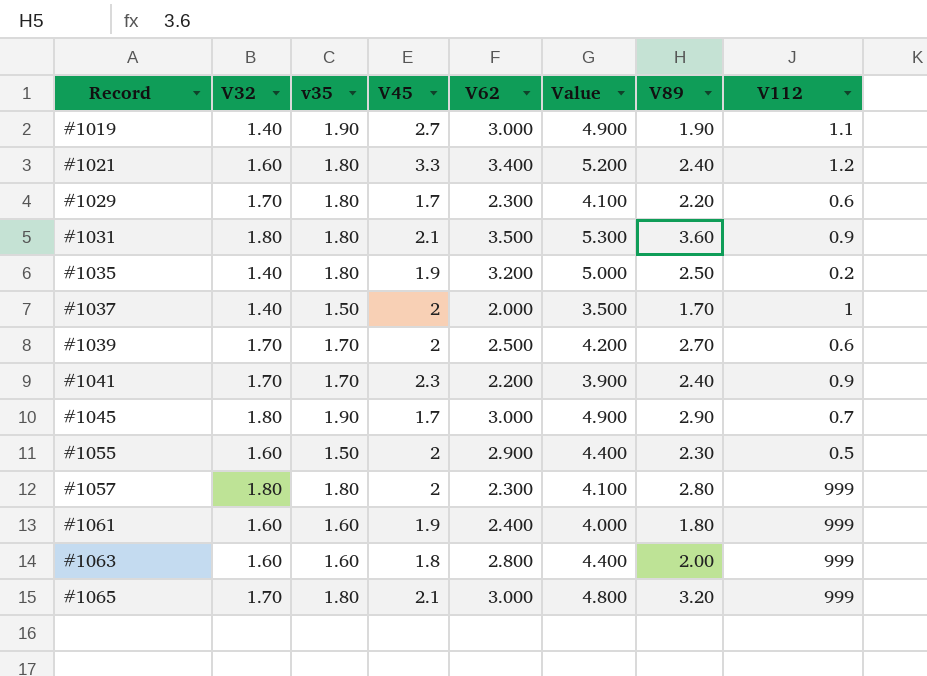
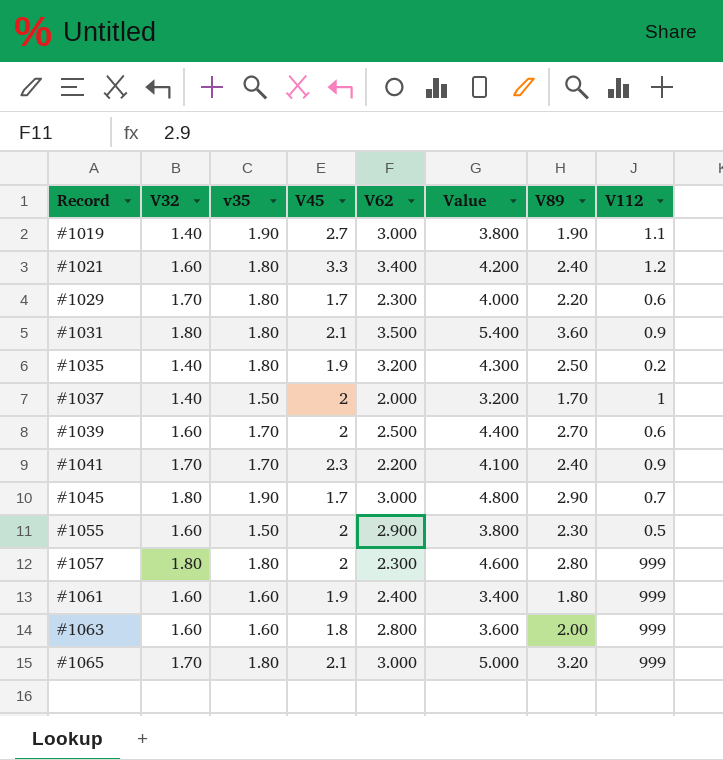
column Value | formula: [v35] + [V62] -> [v35] + [V89]
#1039 | V32: 1.70 -> 1.60

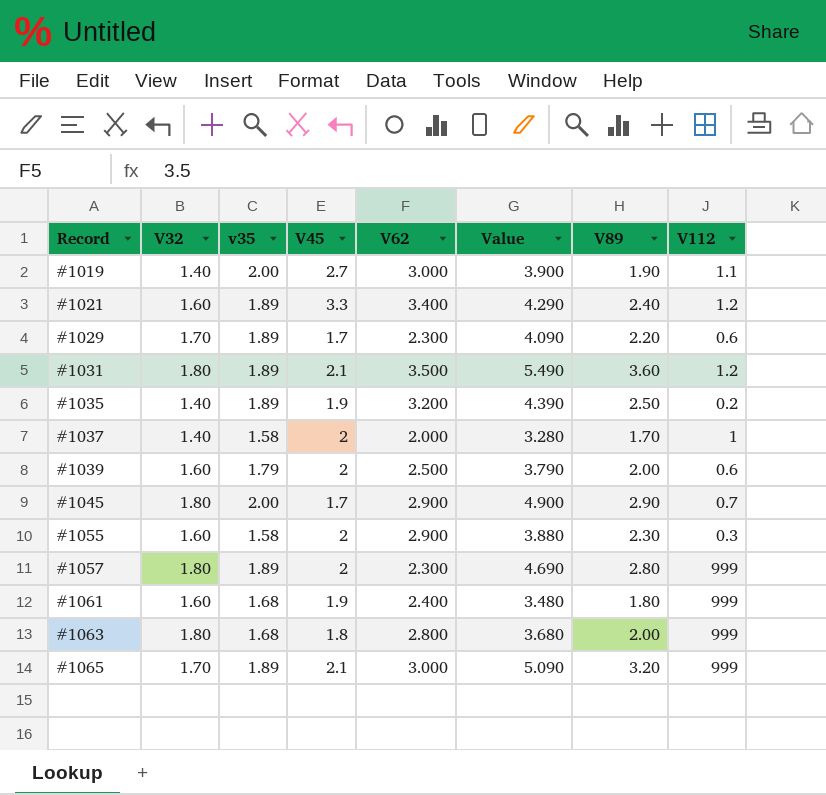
row #1041: 1.70 | 1.70 | 2.3 | 2.200 | 4.100 | 2.40 | 0.9 -> none
#1019 | v35: 1.90 -> 2.00
#1019 | Value: 3.800 -> 3.900
#1021 | v35: 1.80 -> 1.89
#1021 | Value: 4.200 -> 4.290
#1029 | v35: 1.80 -> 1.89
#1029 | Value: 4.000 -> 4.090
#1031 | v35: 1.80 -> 1.89
#1031 | Value: 5.400 -> 5.490
#1031 | V112: 0.9 -> 1.2
#1035 | v35: 1.80 -> 1.89
#1035 | Value: 4.300 -> 4.390
#1037 | v35: 1.50 -> 1.58
#1037 | Value: 3.200 -> 3.280
#1039 | v35: 1.70 -> 1.79
#1039 | Value: 4.400 -> 3.790
#1039 | V89: 2.70 -> 2.00
#1045 | v35: 1.90 -> 2.00
#1045 | V62: 3.000 -> 2.900
#1045 | Value: 4.800 -> 4.900
#1055 | v35: 1.50 -> 1.58
#1055 | Value: 3.800 -> 3.880
#1055 | V112: 0.5 -> 0.3
#1057 | v35: 1.80 -> 1.89
#1057 | Value: 4.600 -> 4.690
#1061 | v35: 1.60 -> 1.68
#1061 | Value: 3.400 -> 3.480
#1063 | V32: 1.60 -> 1.80
#1063 | v35: 1.60 -> 1.68
#1063 | Value: 3.600 -> 3.680
#1065 | v35: 1.80 -> 1.89
#1065 | Value: 5.000 -> 5.090

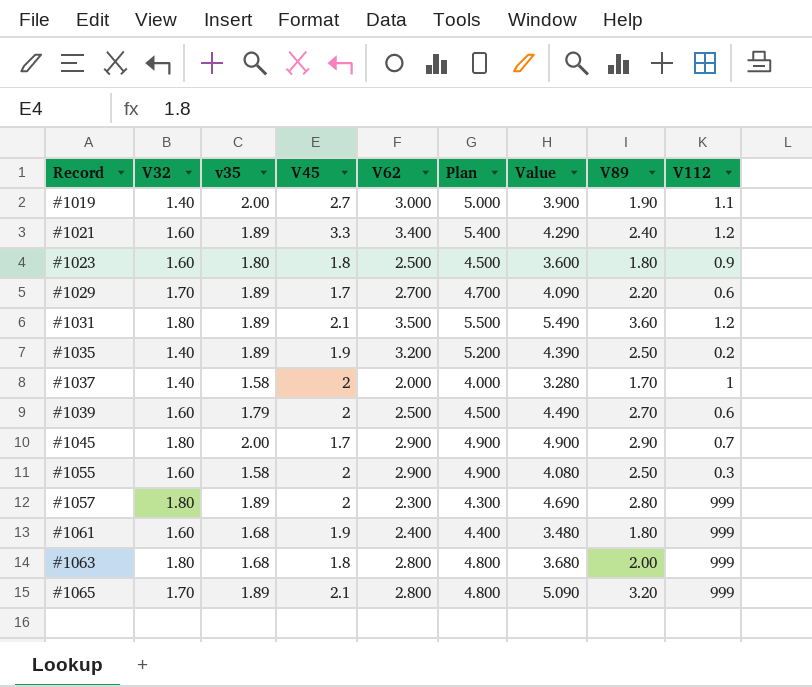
column Plan | formula: none -> [V62] + 2
row #1023: none -> 1.60 | 1.80 | 1.8 | 2.500 | 4.500 | 3.600 | 1.80 | 0.9
#1029 | V62: 2.300 -> 2.700
#1039 | Value: 3.790 -> 4.490
#1039 | V89: 2.00 -> 2.70
#1055 | Value: 3.880 -> 4.080
#1055 | V89: 2.30 -> 2.50
#1065 | V62: 3.000 -> 2.800

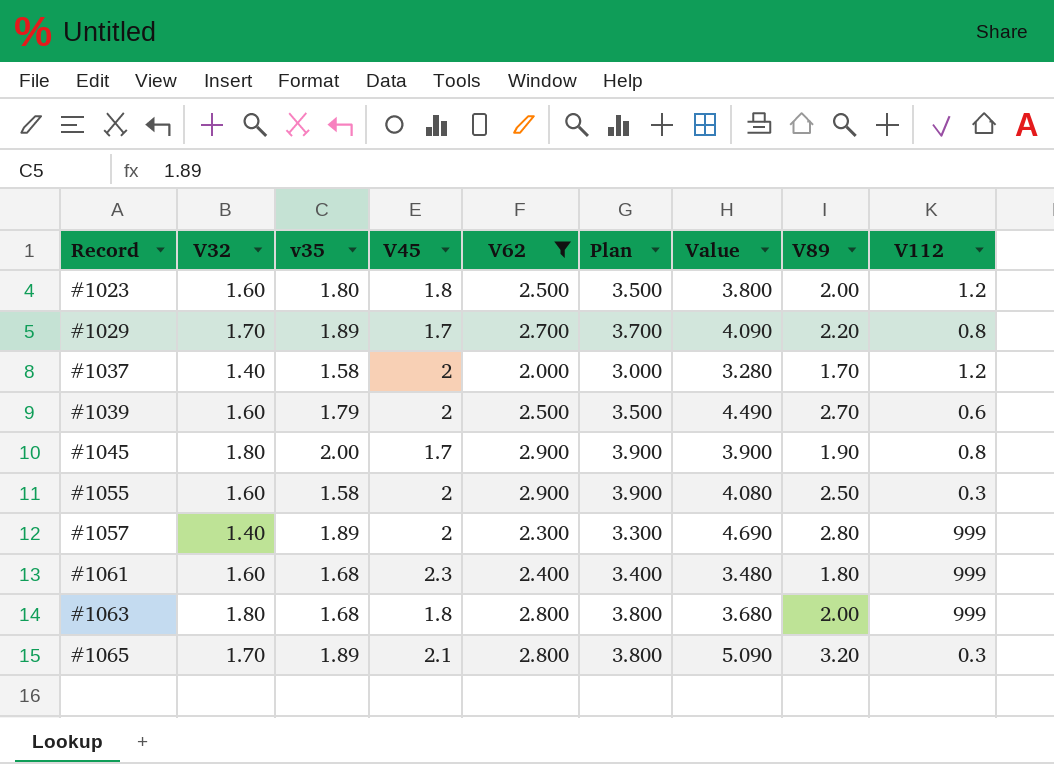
filter: none -> V62 <= 2.900
column Plan | formula: [V62] + 2 -> [V62] + 1
#1023 | Value: 3.600 -> 3.800
#1023 | V89: 1.80 -> 2.00
#1023 | V112: 0.9 -> 1.2
#1029 | V112: 0.6 -> 0.8
#1037 | V112: 1 -> 1.2
#1045 | Value: 4.900 -> 3.900
#1045 | V89: 2.90 -> 1.90
#1045 | V112: 0.7 -> 0.8
#1057 | V32: 1.80 -> 1.40
#1061 | V45: 1.9 -> 2.3
#1065 | V112: 999 -> 0.3

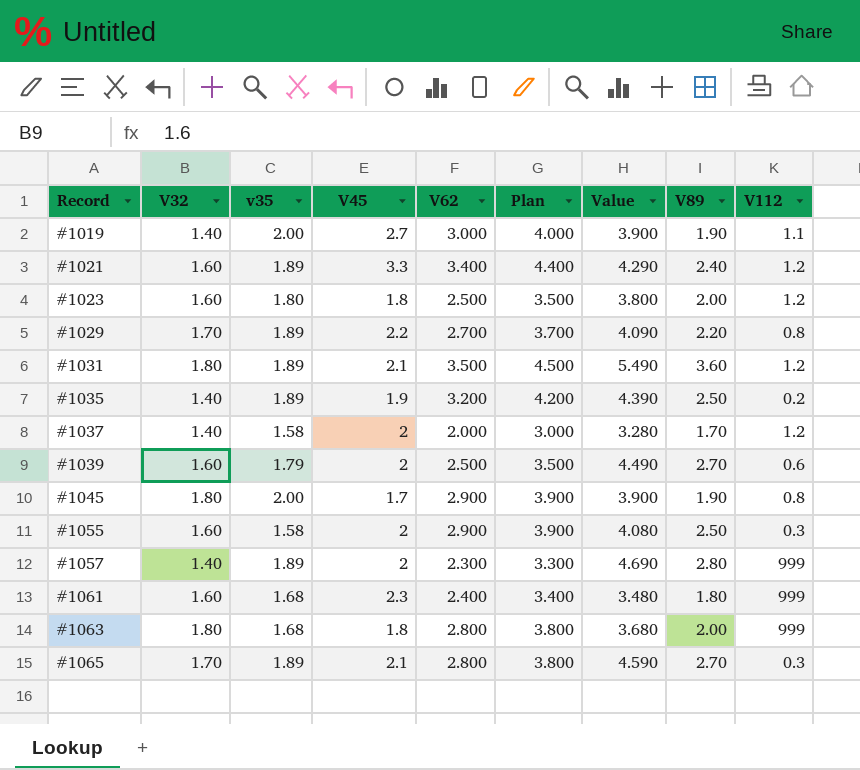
filter: V62 <= 2.900 -> none
#1029 | V45: 1.7 -> 2.2
#1065 | Value: 5.090 -> 4.590
#1065 | V89: 3.20 -> 2.70

